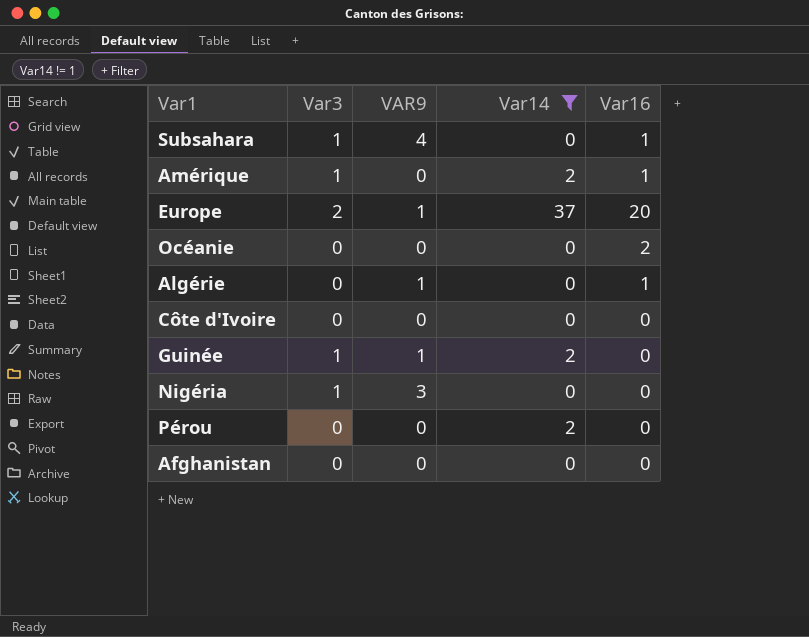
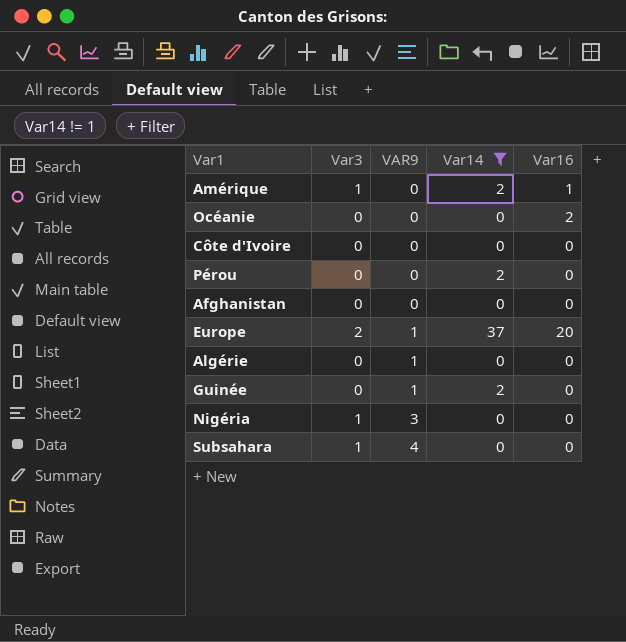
row order: none -> VAR9 ascending
Algérie | Var16: 1 -> 0
Guinée | Var3: 1 -> 0
Subsahara | Var16: 1 -> 0

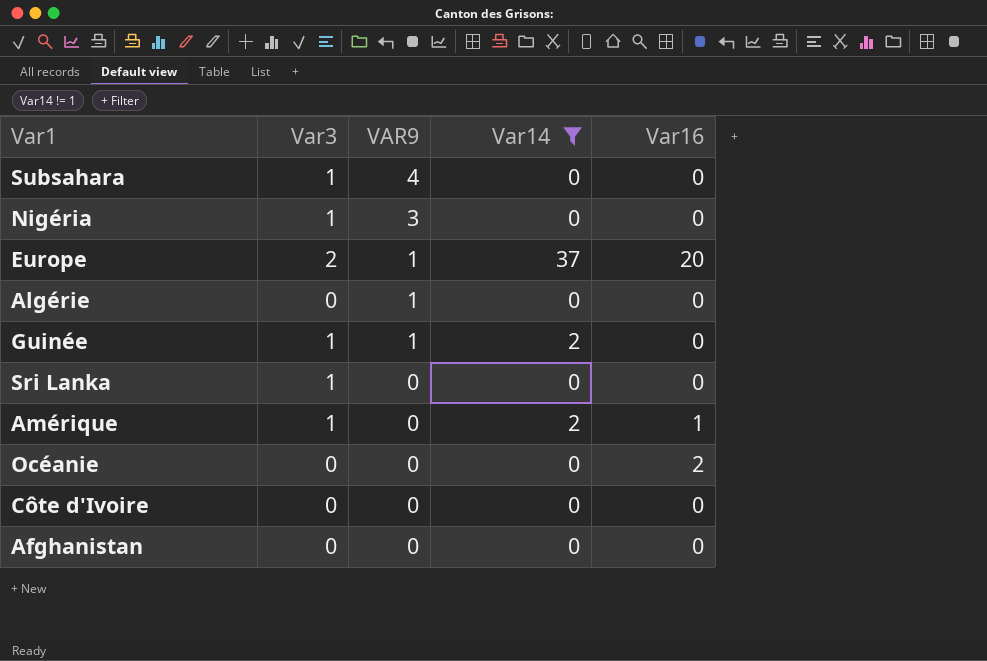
row order: VAR9 ascending -> VAR9 descending
row Pérou: 0 | 0 | 2 | 0 -> none
Guinée | Var3: 0 -> 1
row Sri Lanka: none -> 1 | 0 | 0 | 0

